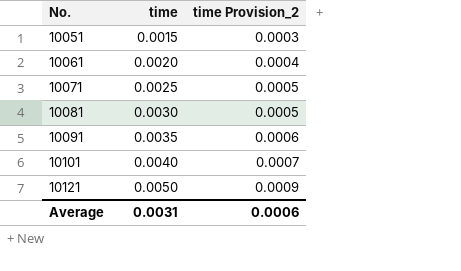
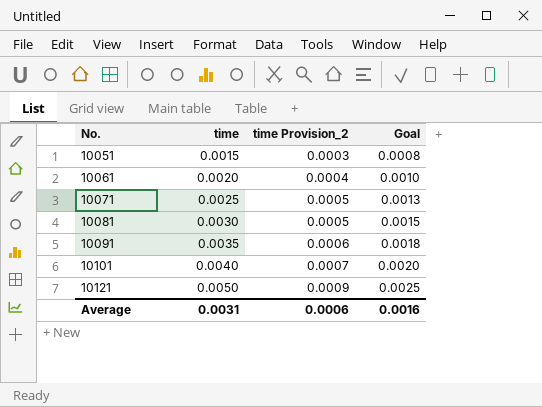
column Goal | formula: none -> [time] * 0.5

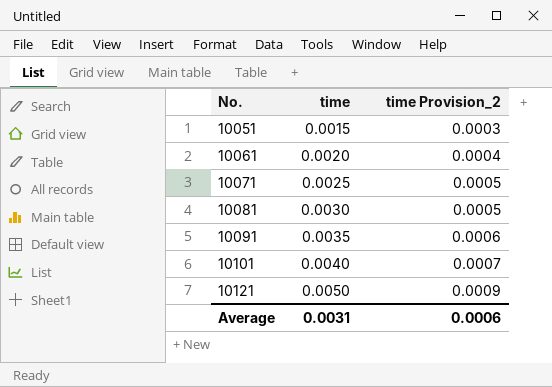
column Goal | formula: [time] * 0.5 -> none

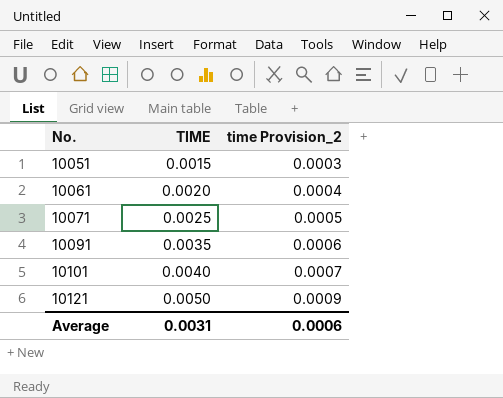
column name: time -> TIME
row 10081: 0.0030 | 0.0005 -> none

